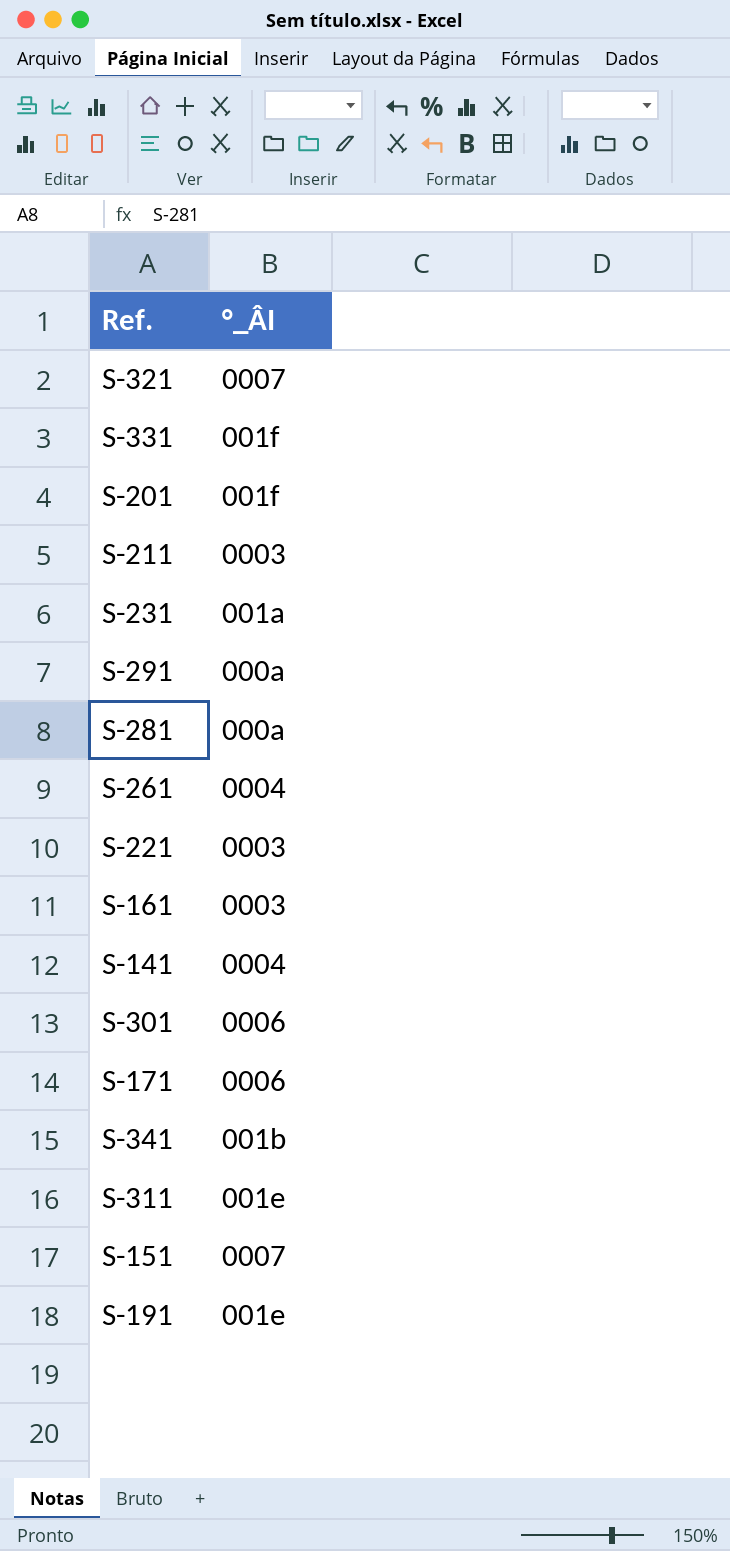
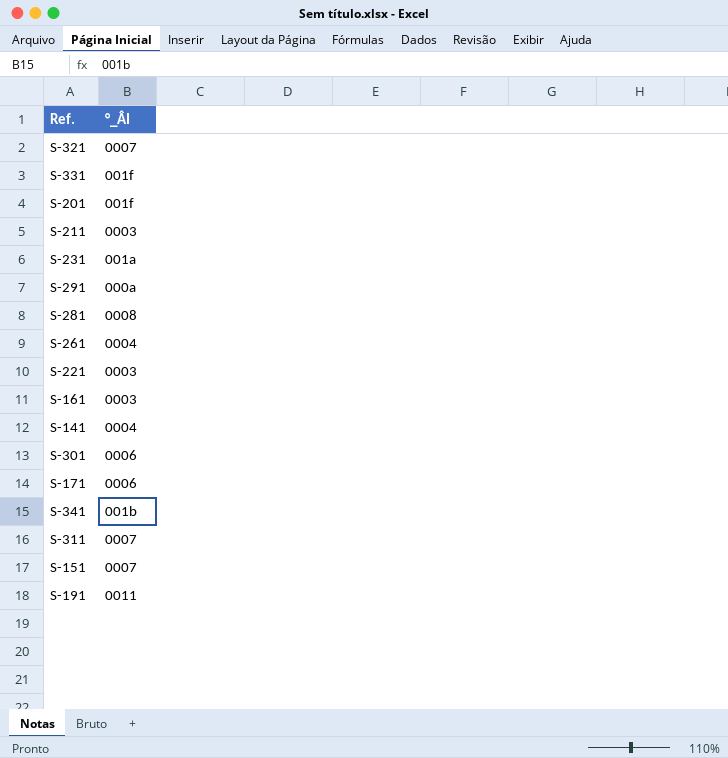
S-281 | °_ÂI: 000a -> 0008
S-311 | °_ÂI: 001e -> 0007
S-191 | °_ÂI: 001e -> 0011

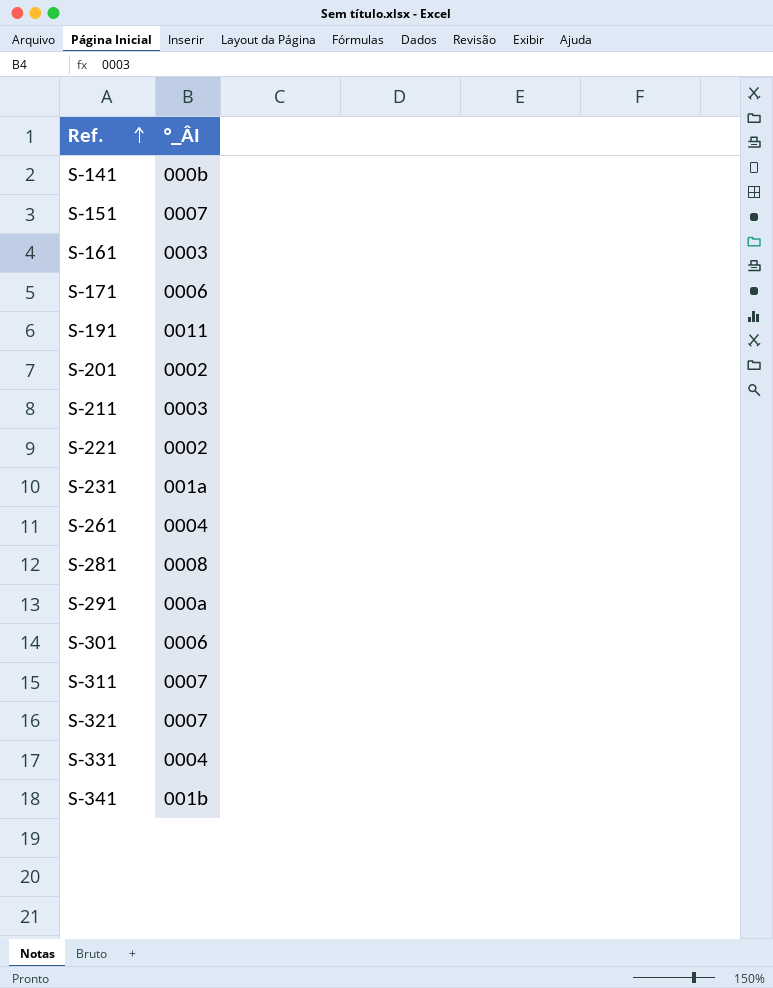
row order: none -> Ref. ascending
S-141 | °_ÂI: 0004 -> 000b
S-201 | °_ÂI: 001f -> 0002
S-221 | °_ÂI: 0003 -> 0002
S-331 | °_ÂI: 001f -> 0004

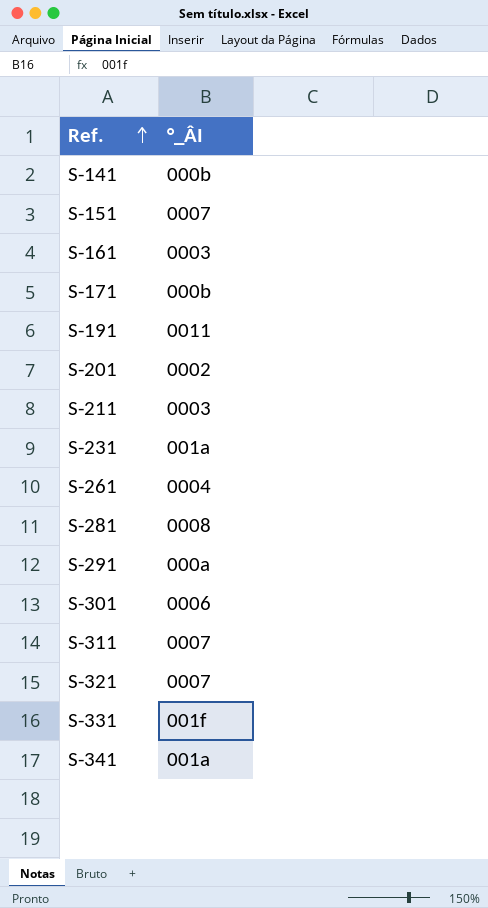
row S-221: 0002 -> none
S-171 | °_ÂI: 0006 -> 000b
S-331 | °_ÂI: 0004 -> 001f
S-341 | °_ÂI: 001b -> 001a

